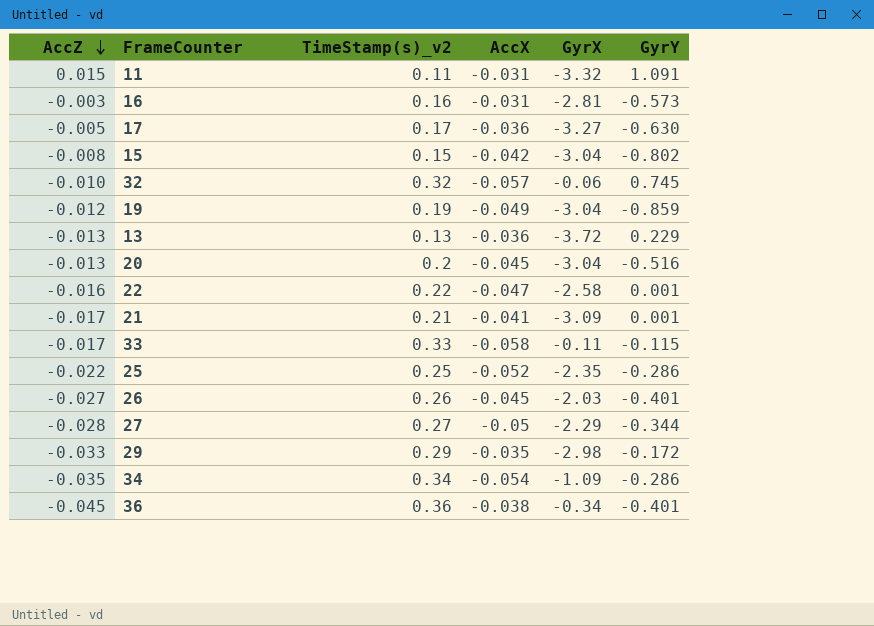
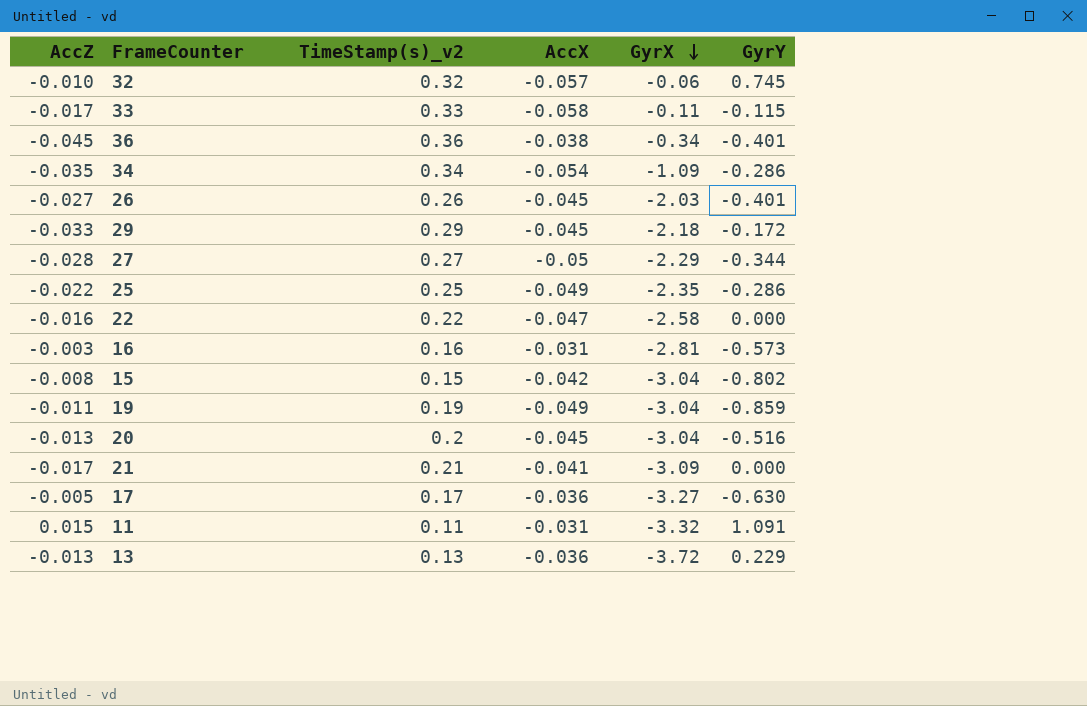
row order: AccZ descending -> GyrX descending
29 | AccX: -0.035 -> -0.045
29 | GyrX: -2.98 -> -2.18
25 | AccX: -0.052 -> -0.049
22 | GyrY: 0.001 -> 0.000
19 | AccZ: -0.012 -> -0.011
21 | GyrY: 0.001 -> 0.000

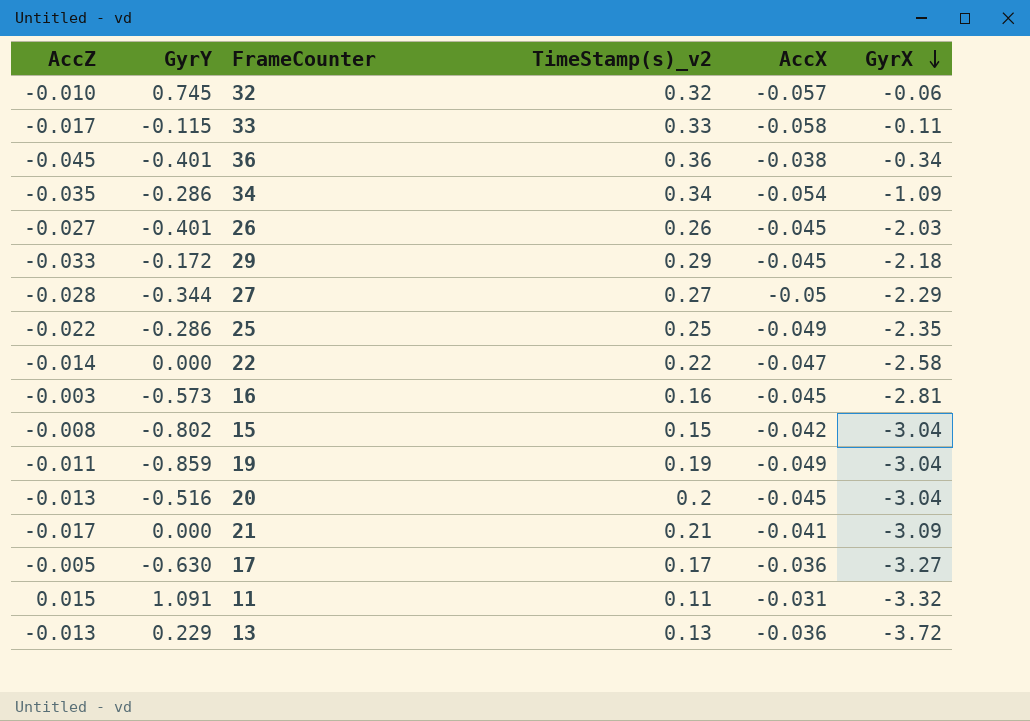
column GyrY | position: 6 -> 2
22 | AccZ: -0.016 -> -0.014
16 | AccX: -0.031 -> -0.045

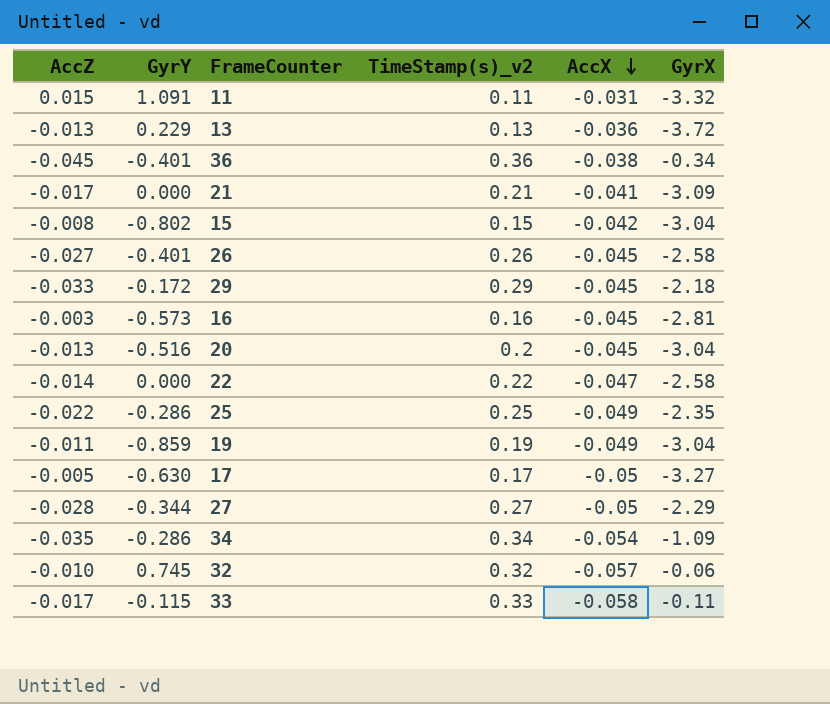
row order: GyrX descending -> AccX descending
26 | GyrX: -2.03 -> -2.58
17 | AccX: -0.036 -> -0.05

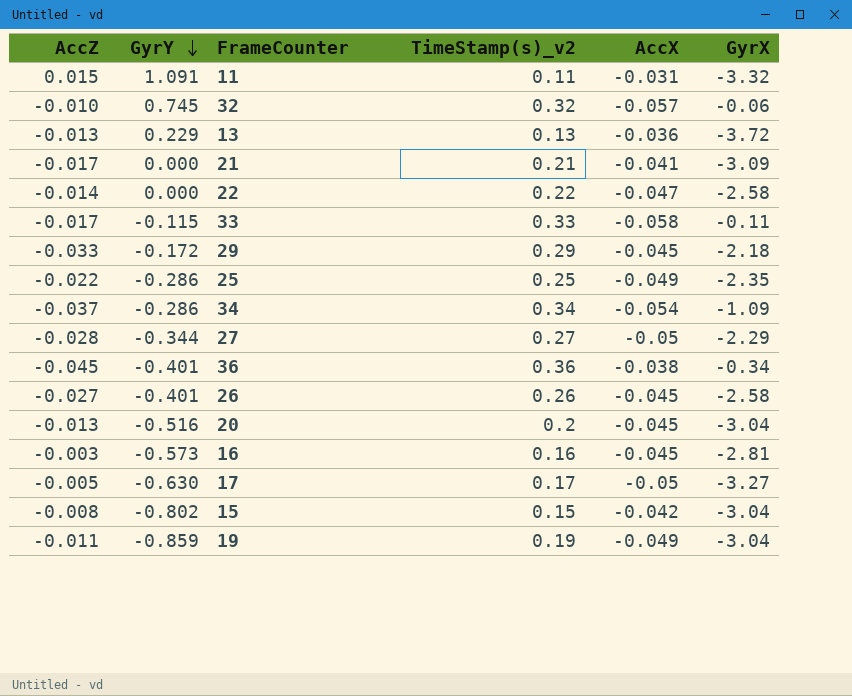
row order: AccX descending -> GyrY descending
34 | AccZ: -0.035 -> -0.037

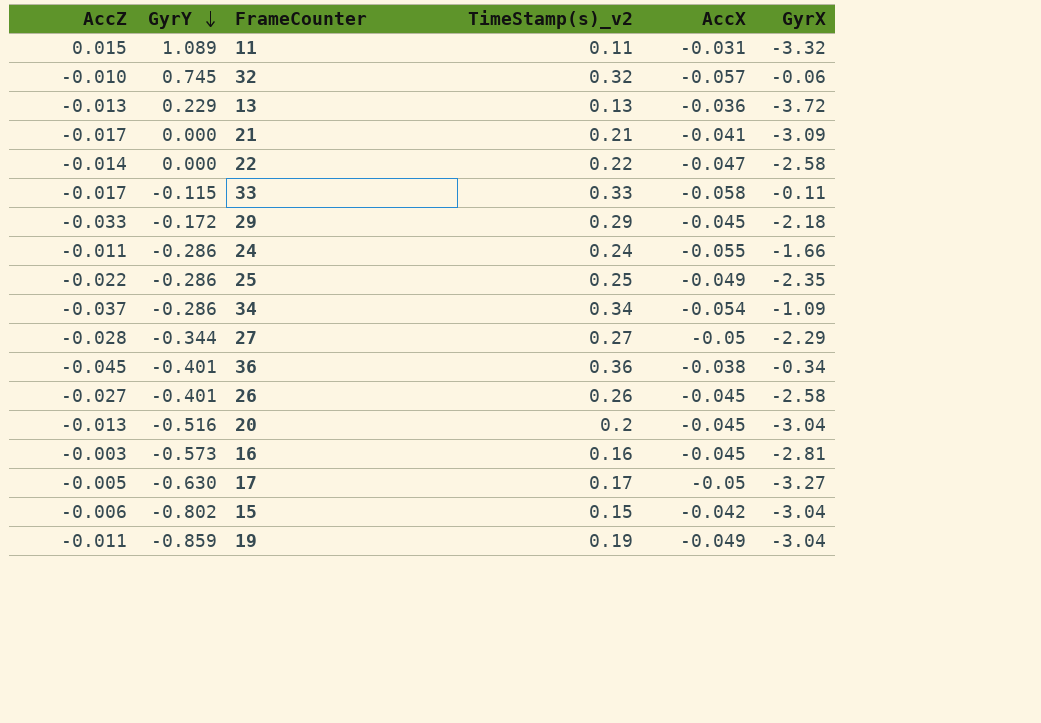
11 | GyrY: 1.091 -> 1.089
row 24: none -> -0.011 | -0.286 | 0.24 | -0.055 | -1.66
15 | AccZ: -0.008 -> -0.006

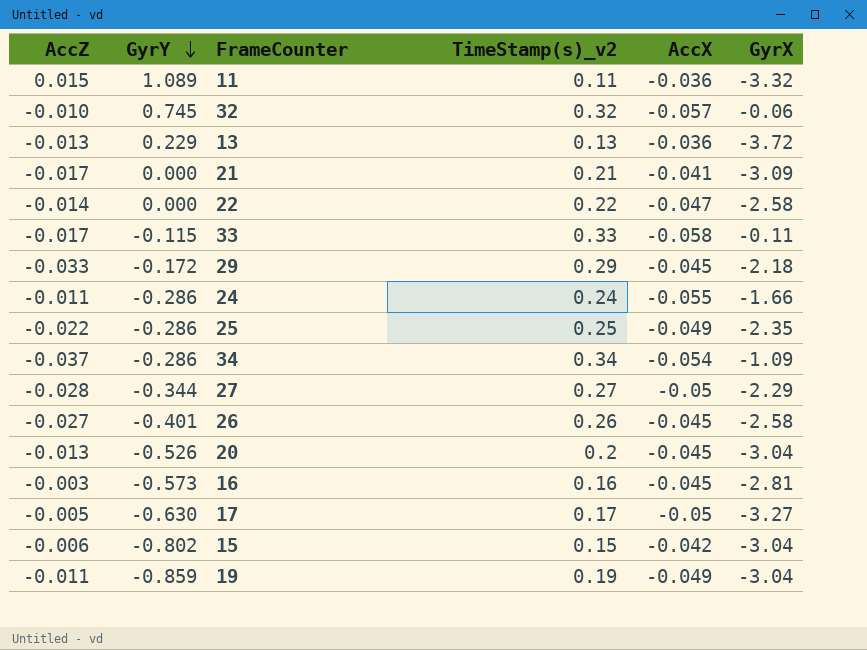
row 36: -0.045 | -0.401 | 0.36 | -0.038 | -0.34 -> none
11 | AccX: -0.031 -> -0.036
20 | GyrY: -0.516 -> -0.526

